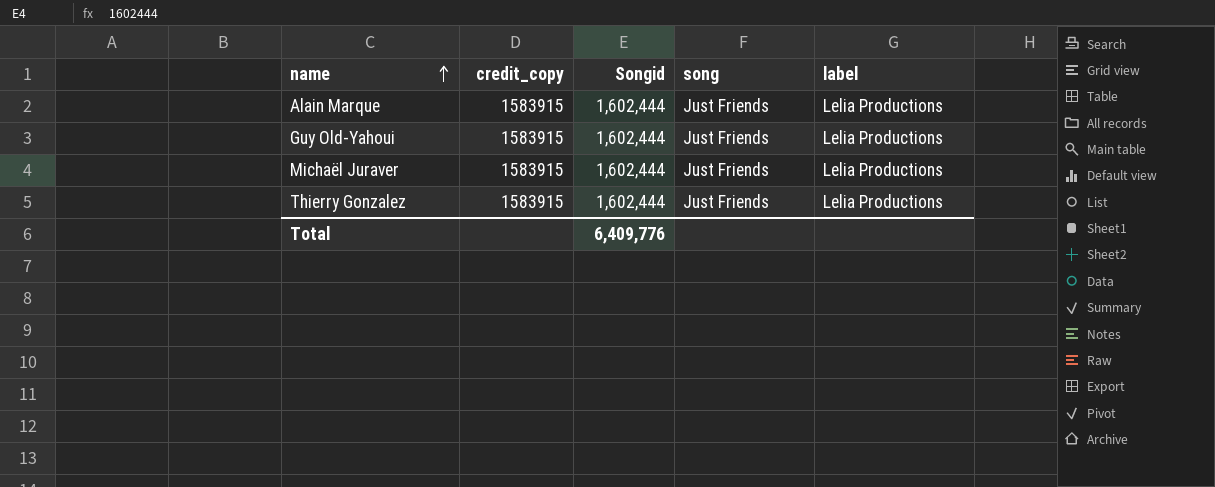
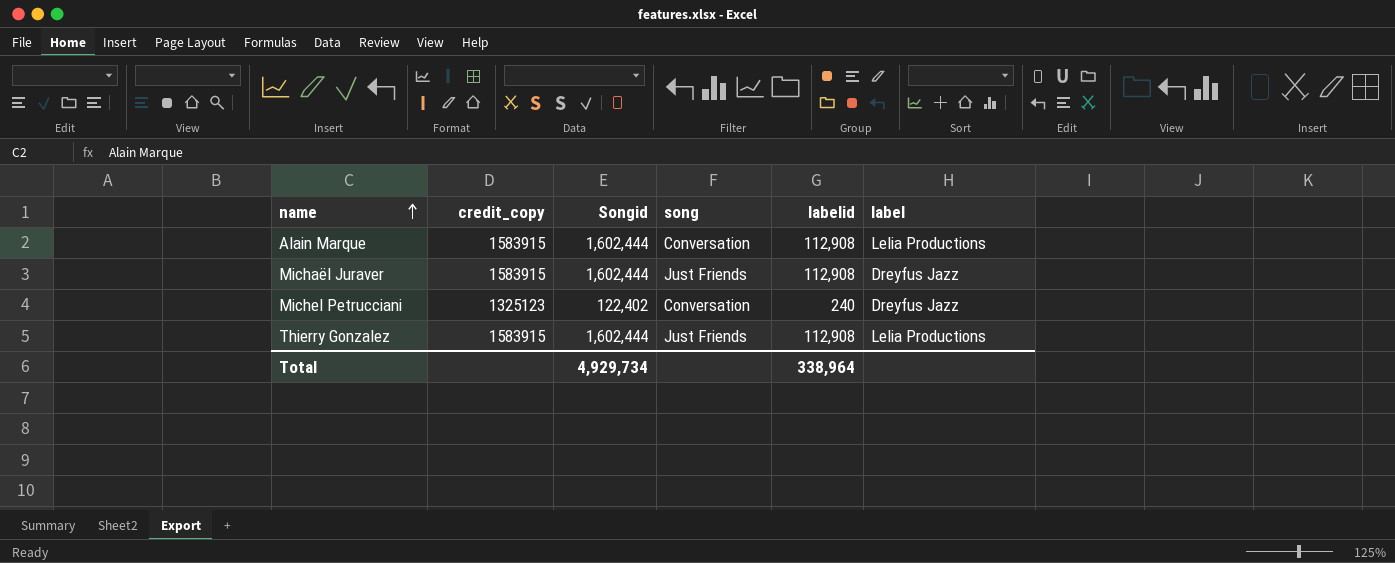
column labelid | position: none -> 5
row Guy Old-Yahoui: 1583915 | 1,602,444 | Just Friends | Lelia Productions -> none
Alain Marque | song: Just Friends -> Conversation
Michaël Juraver | label: Lelia Productions -> Dreyfus Jazz
row Michel Petrucciani: none -> 1325123 | 122,402 | Conversation | 240 | Dreyfus Jazz
Total | Songid: 6,409,776 -> 4,929,734

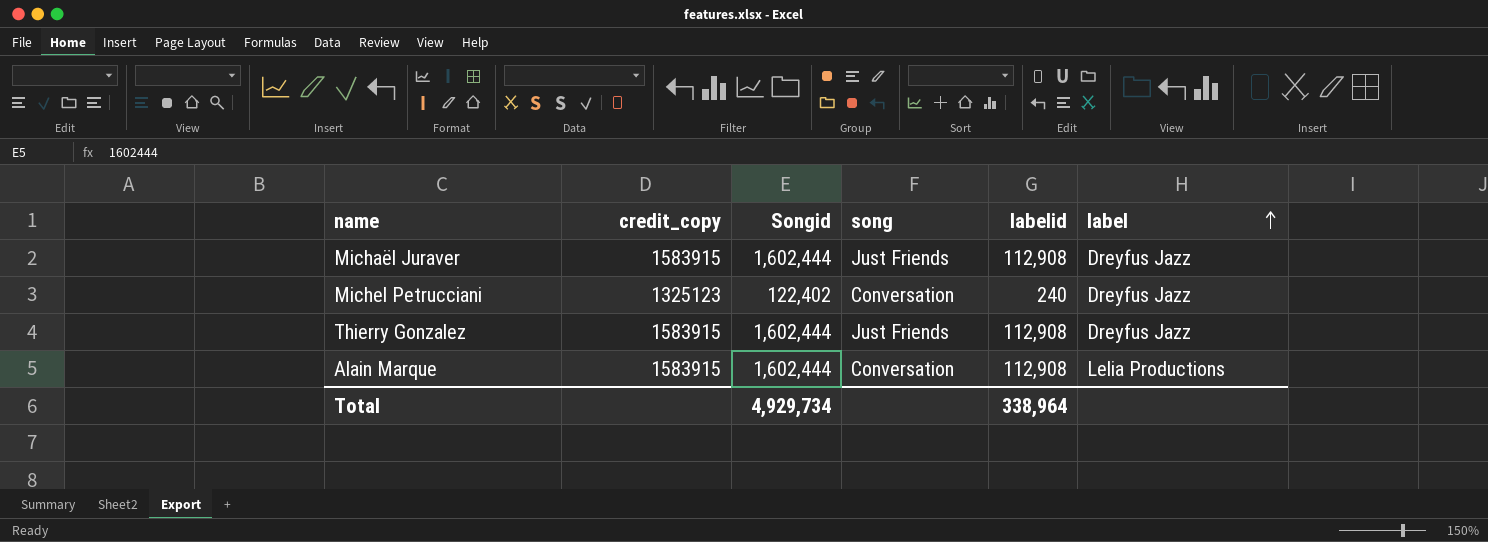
row order: name ascending -> label ascending
Thierry Gonzalez | label: Lelia Productions -> Dreyfus Jazz

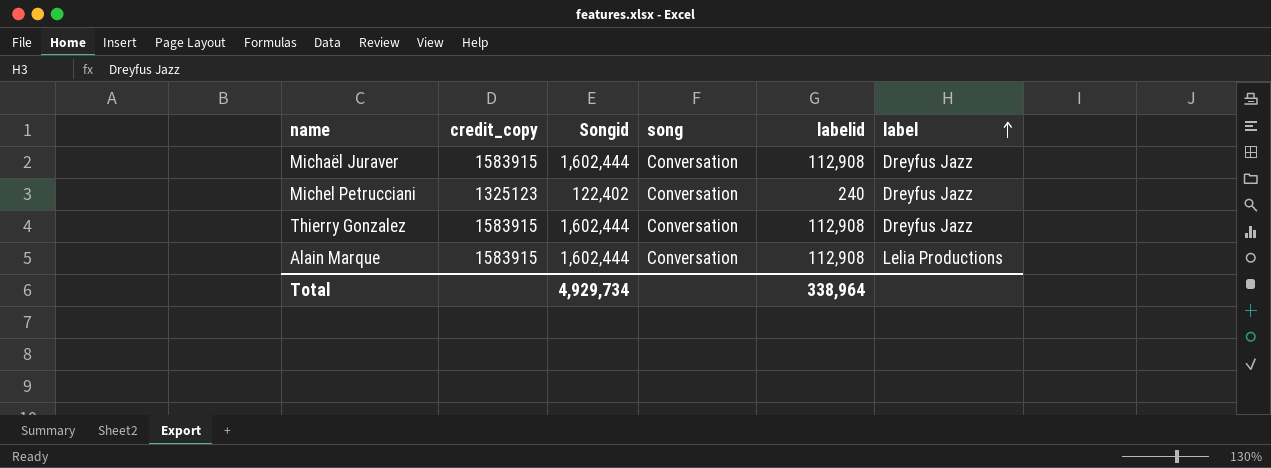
Michaël Juraver | song: Just Friends -> Conversation
Thierry Gonzalez | song: Just Friends -> Conversation

